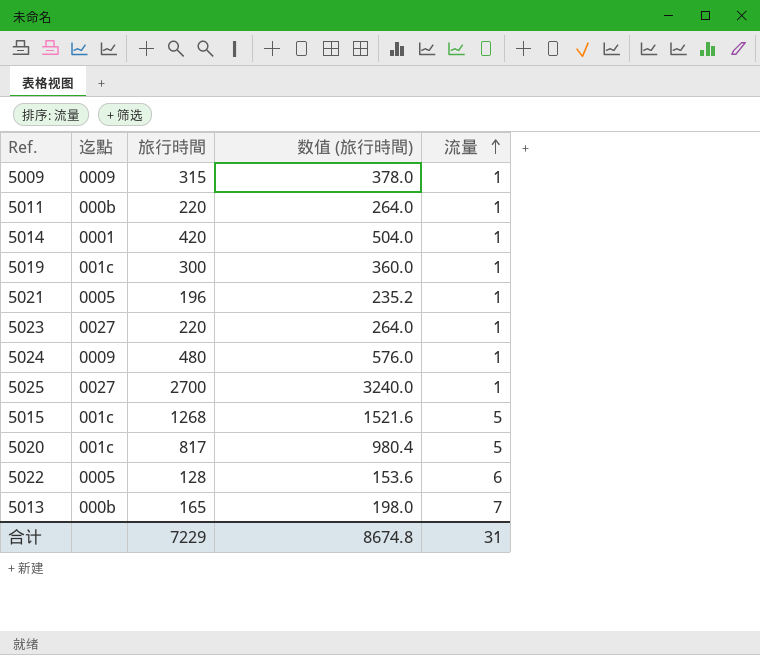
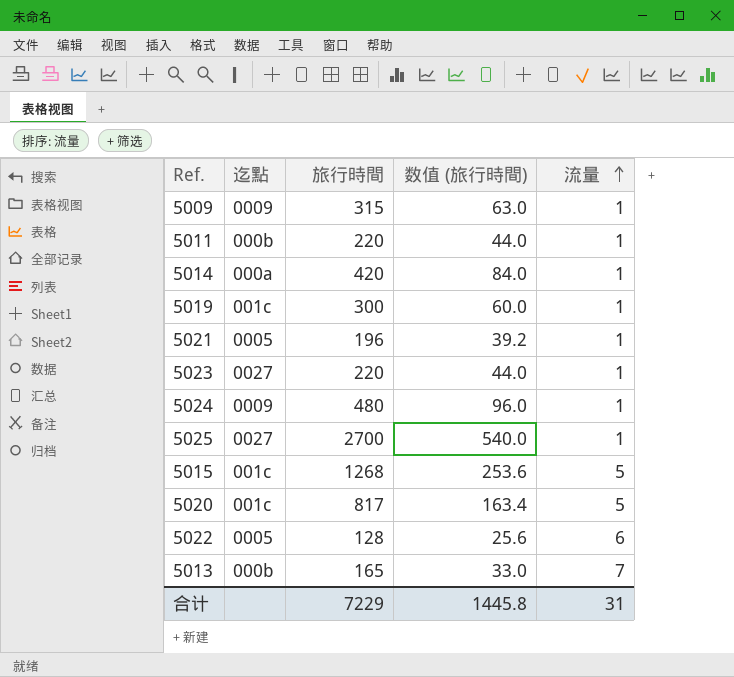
column 数值 (旅行時間) | formula: [旅行時間] * 1.2 -> [旅行時間] * 0.2
5014 | 迄點: 0001 -> 000a
合计 | 数值 (旅行時間): 8674.8 -> 1445.8

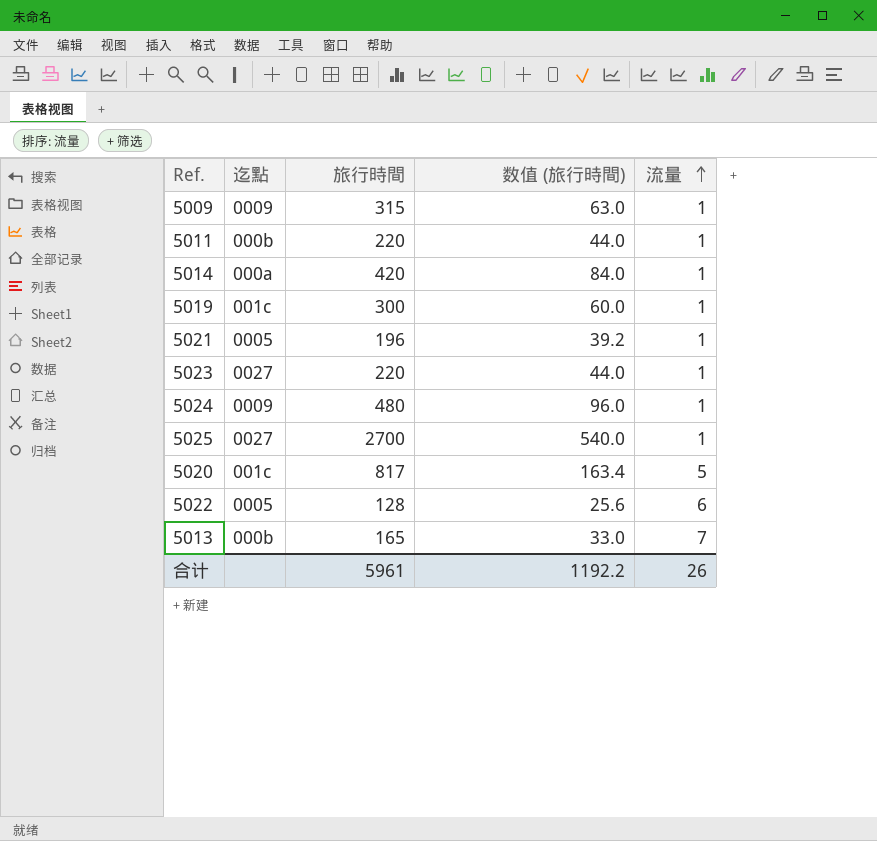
row 5015: 001c | 1268 | 253.6 | 5 -> none
合计 | 旅行時間: 7229 -> 5961
合计 | 数值 (旅行時間): 1445.8 -> 1192.2
合计 | 流量: 31 -> 26

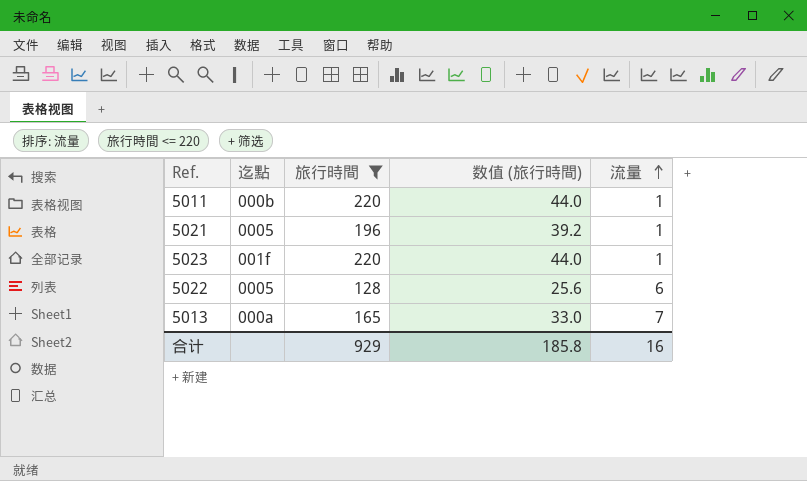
filter: none -> 旅行時間 <= 220
5023 | 迄點: 0027 -> 001f
5013 | 迄點: 000b -> 000a
合计 | 旅行時間: 5961 -> 929
合计 | 数值 (旅行時間): 1192.2 -> 185.8
合计 | 流量: 26 -> 16

